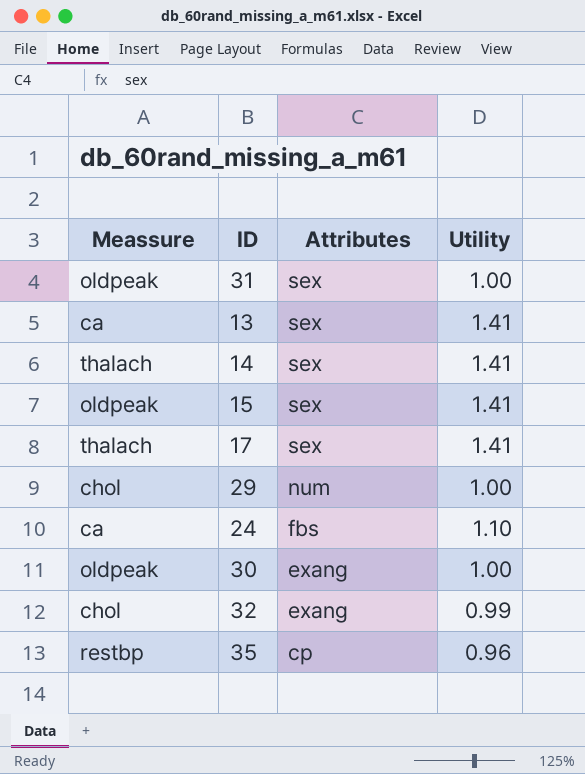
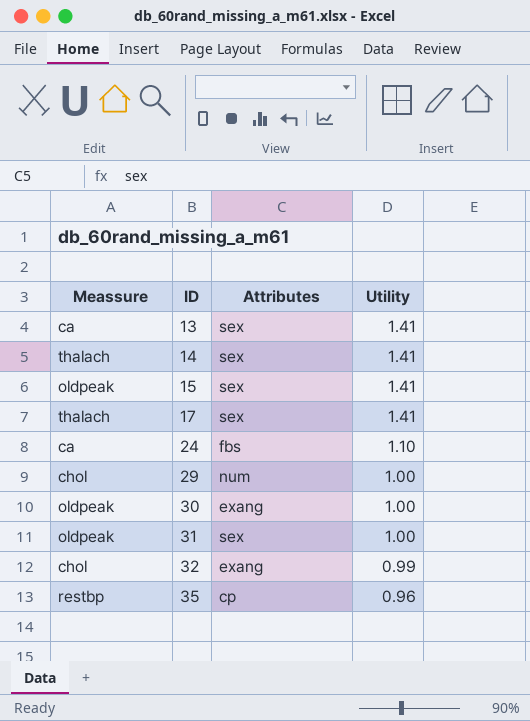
row order: Attributes descending -> ID ascending

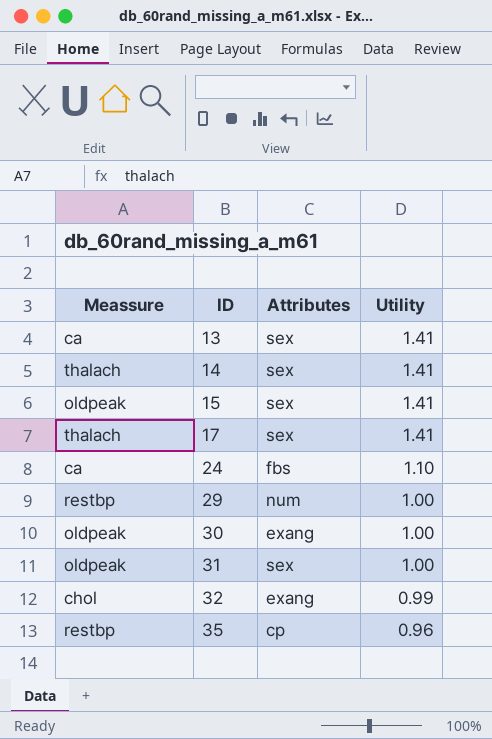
29 | Meassure: chol -> restbp

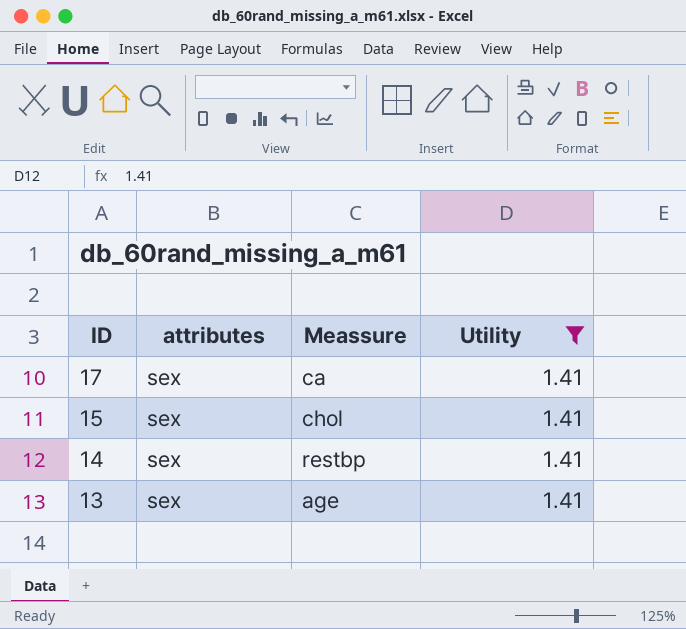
filter: none -> Utility = 1.41
row order: ID ascending -> ID descending
column name: Attributes -> attributes
column Meassure | position: 1 -> 3
17 | Meassure: thalach -> ca
15 | Meassure: oldpeak -> chol
14 | Meassure: thalach -> restbp
13 | Meassure: ca -> age

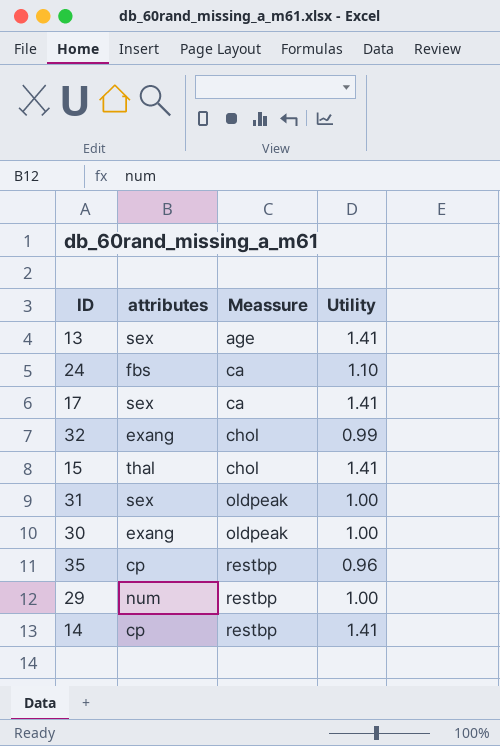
filter: Utility = 1.41 -> none
row order: ID descending -> Meassure ascending
15 | attributes: sex -> thal
14 | attributes: sex -> cp

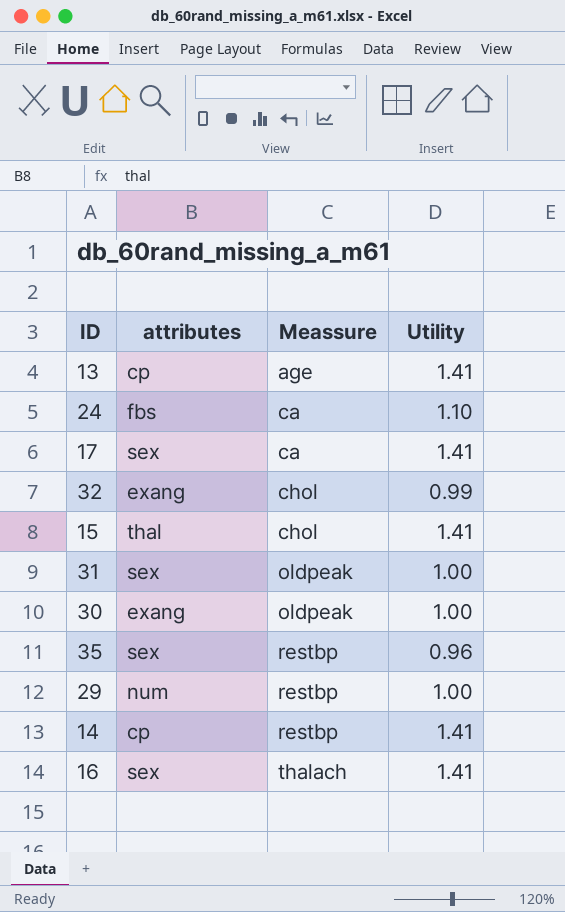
13 | attributes: sex -> cp
35 | attributes: cp -> sex
row 16: none -> sex | thalach | 1.41

